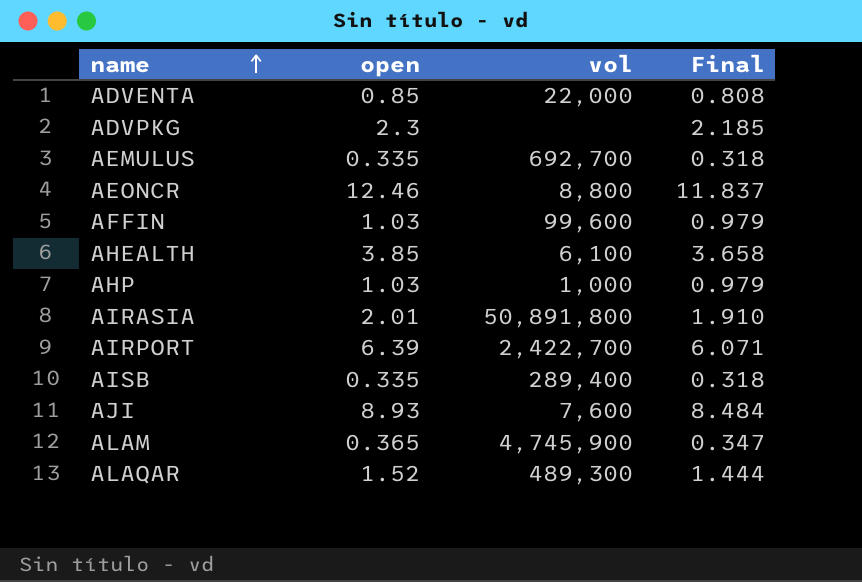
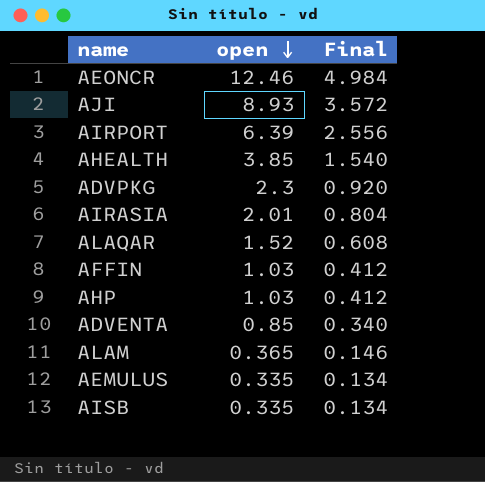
row order: name ascending -> open descending
column vol | position: 3 -> none
column Final | formula: [open] * 0.95 -> [open] * 0.4

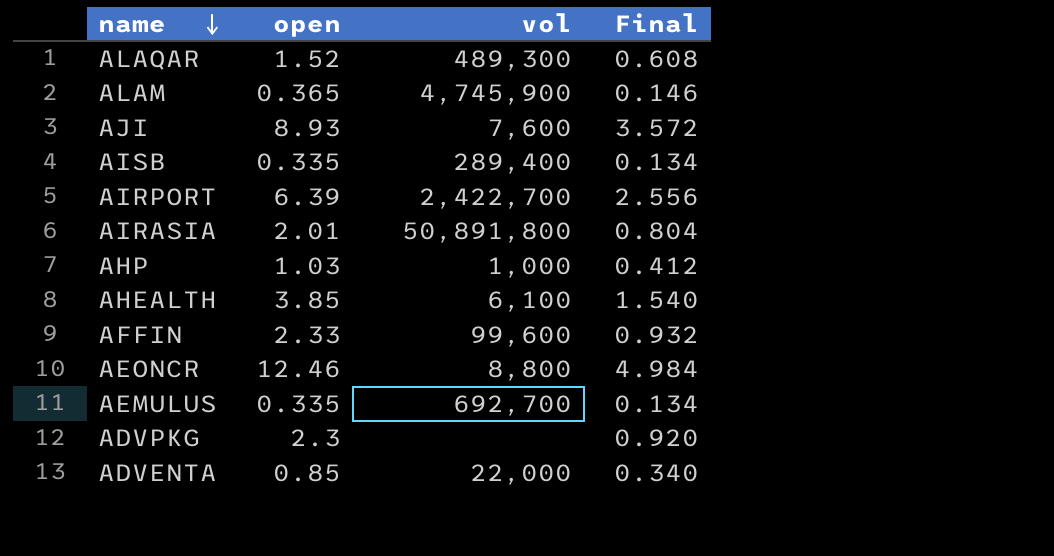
row order: open descending -> name descending
column vol | position: none -> 3
AFFIN | open: 1.03 -> 2.33
AFFIN | Final: 0.412 -> 0.932

